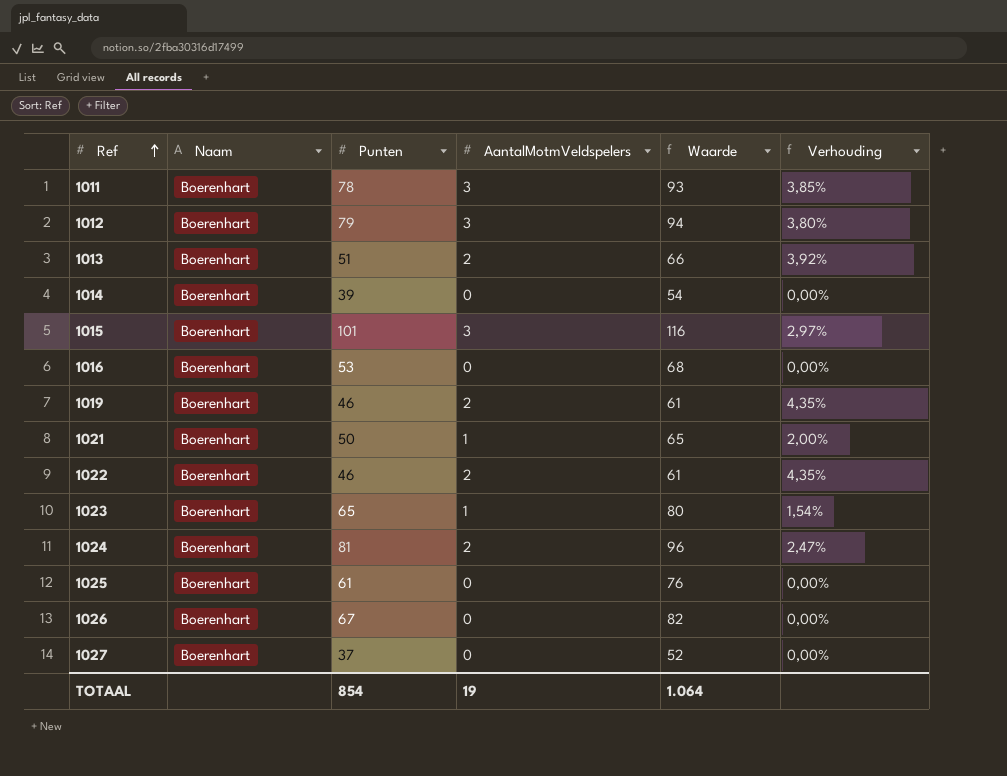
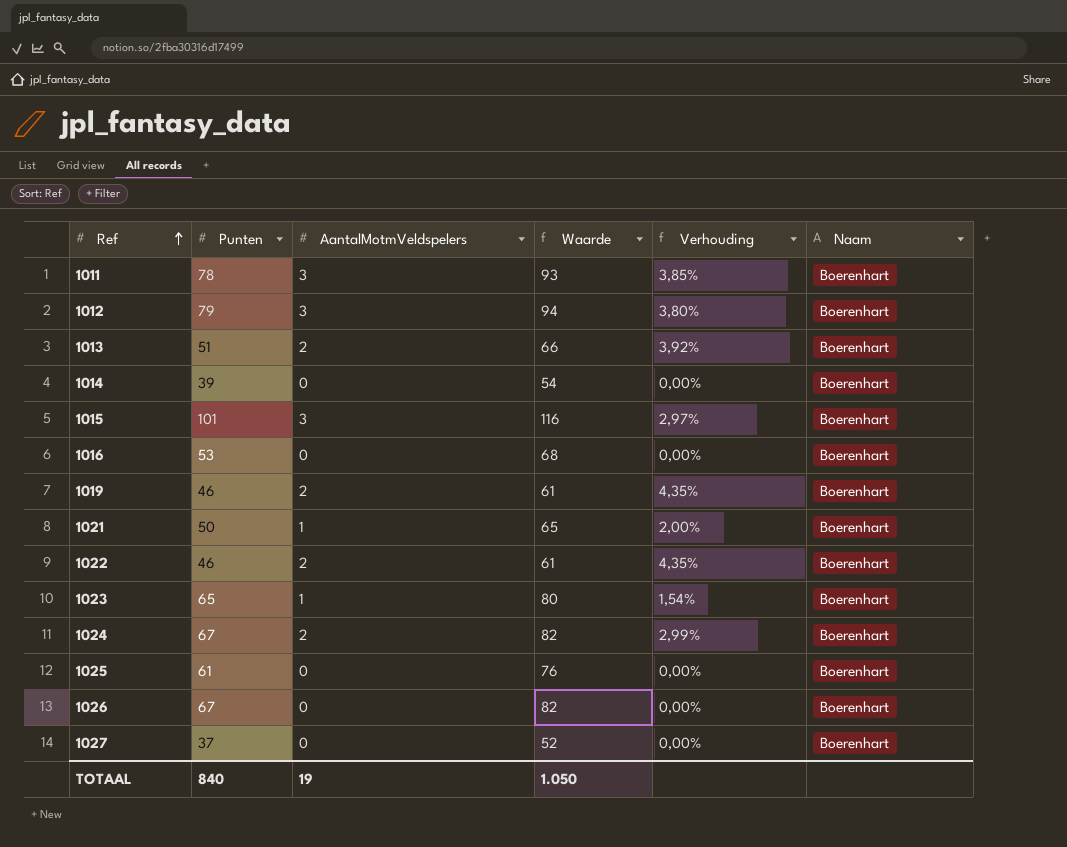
column Naam | position: 2 -> 6
1024 | Punten: 81 -> 67
1024 | Waarde: 96 -> 82
1024 | Verhouding: 2,47% -> 2,99%
TOTAAL | Punten: 854 -> 840
TOTAAL | Waarde: 1.064 -> 1.050

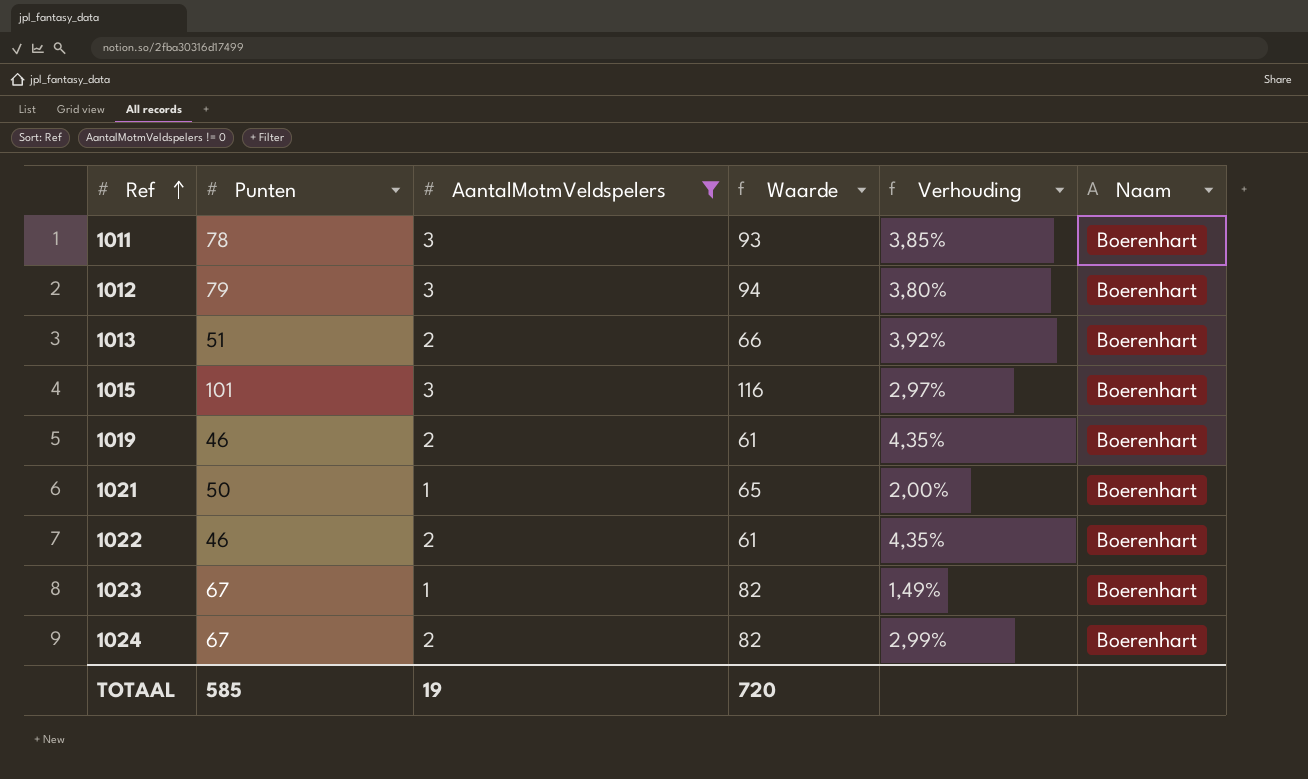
filter: none -> AantalMotmVeldspelers != 0
1023 | Punten: 65 -> 67
1023 | Waarde: 80 -> 82
1023 | Verhouding: 1,54% -> 1,49%
TOTAAL | Punten: 840 -> 585
TOTAAL | Waarde: 1.050 -> 720

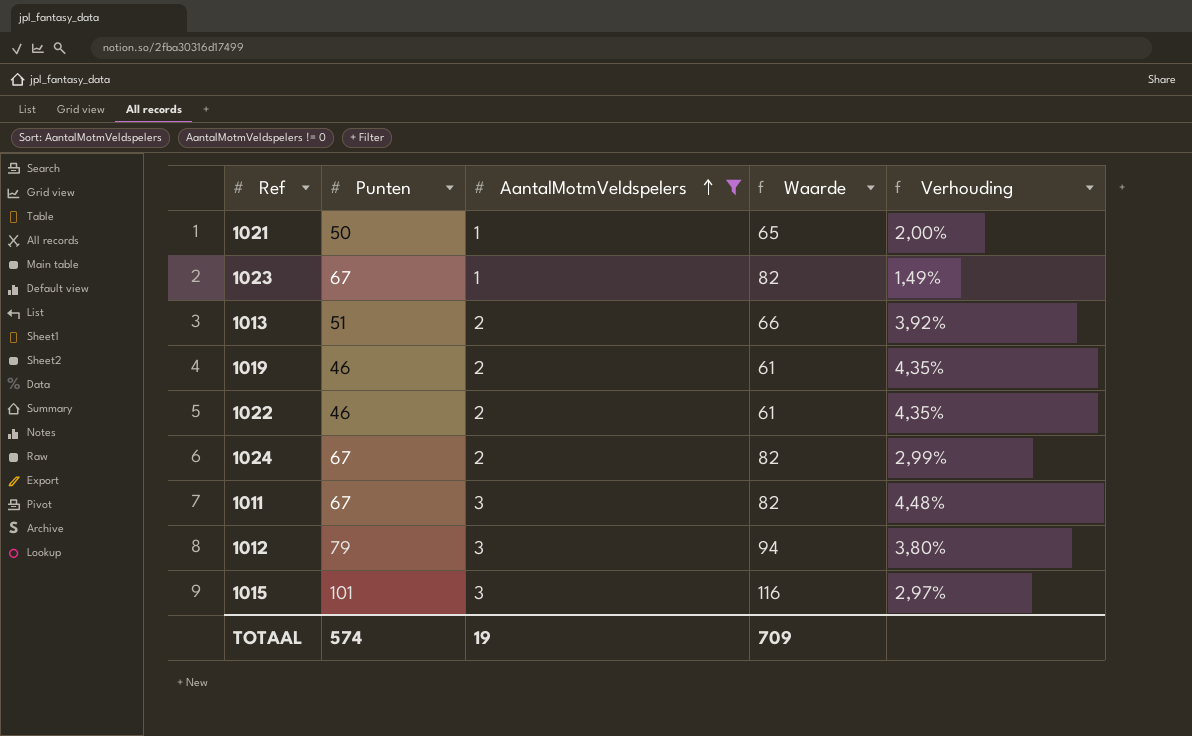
row order: Ref ascending -> AantalMotmVeldspelers ascending
column Naam | position: 6 -> none
1011 | Punten: 78 -> 67
1011 | Waarde: 93 -> 82
1011 | Verhouding: 3,85% -> 4,48%
TOTAAL | Punten: 585 -> 574
TOTAAL | Waarde: 720 -> 709

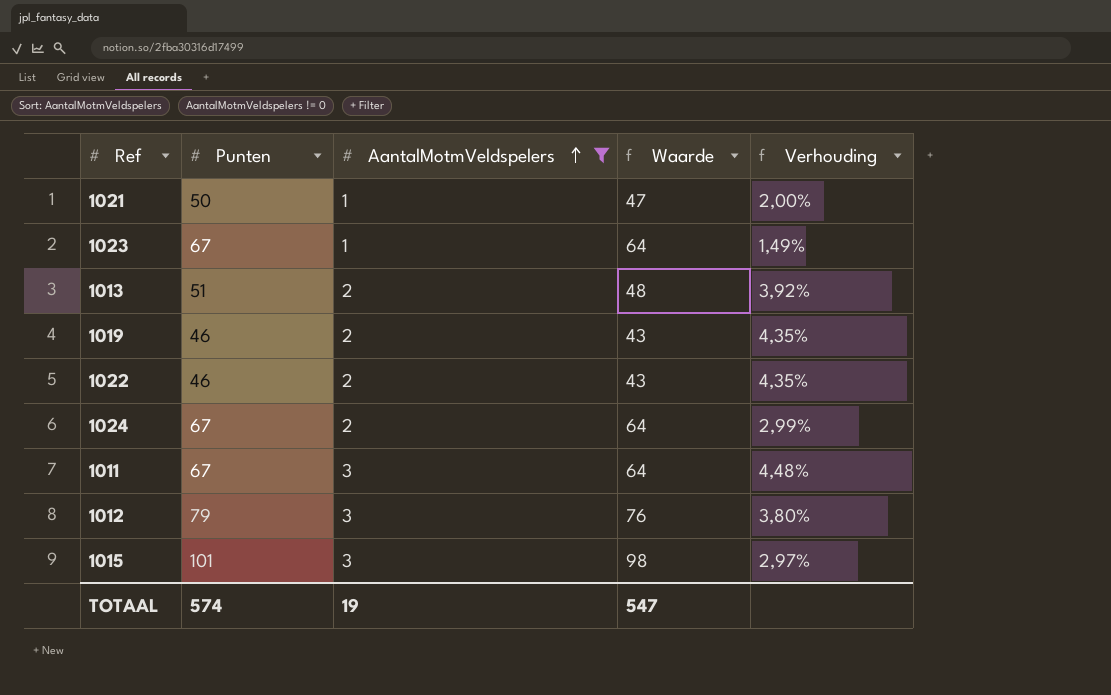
column Waarde | formula: [Punten] + 15 -> [Punten] - 3
TOTAAL | Waarde: 709 -> 547

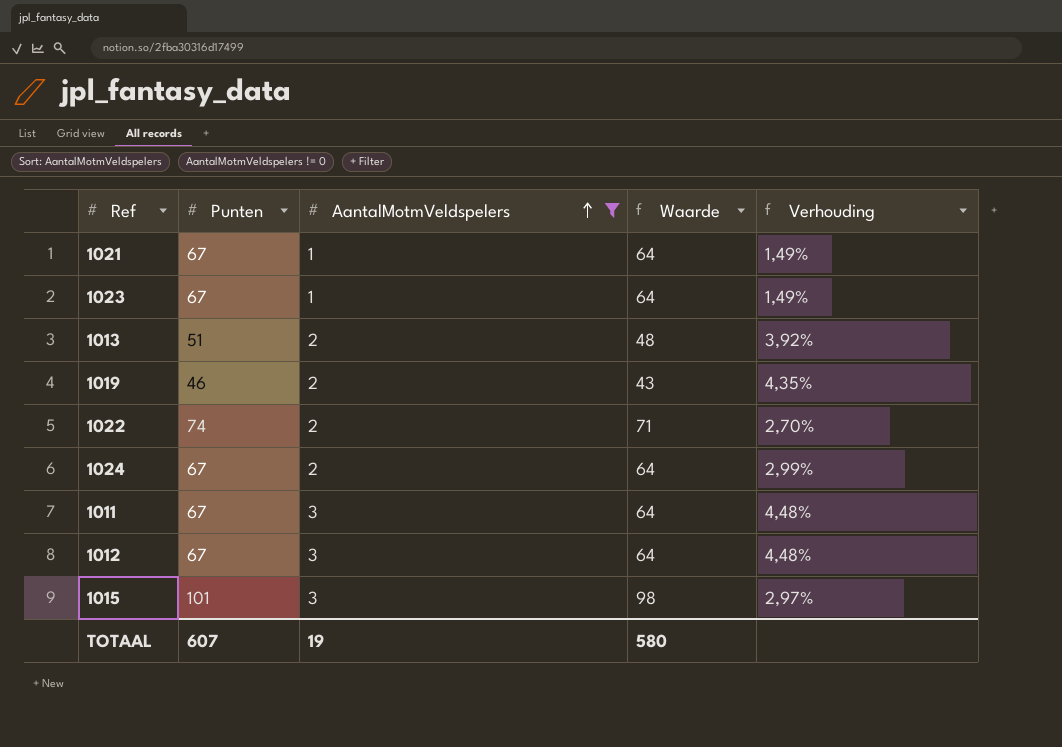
1021 | Punten: 50 -> 67
1021 | Waarde: 47 -> 64
1021 | Verhouding: 2,00% -> 1,49%
1022 | Punten: 46 -> 74
1022 | Waarde: 43 -> 71
1022 | Verhouding: 4,35% -> 2,70%
1012 | Punten: 79 -> 67
1012 | Waarde: 76 -> 64
1012 | Verhouding: 3,80% -> 4,48%
TOTAAL | Punten: 574 -> 607
TOTAAL | Waarde: 547 -> 580

